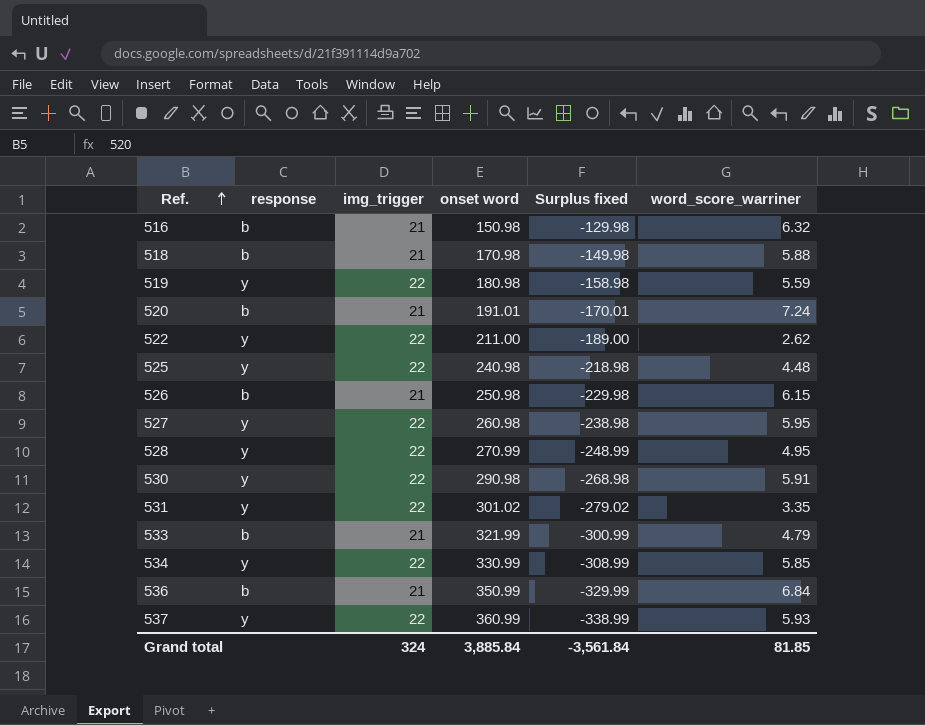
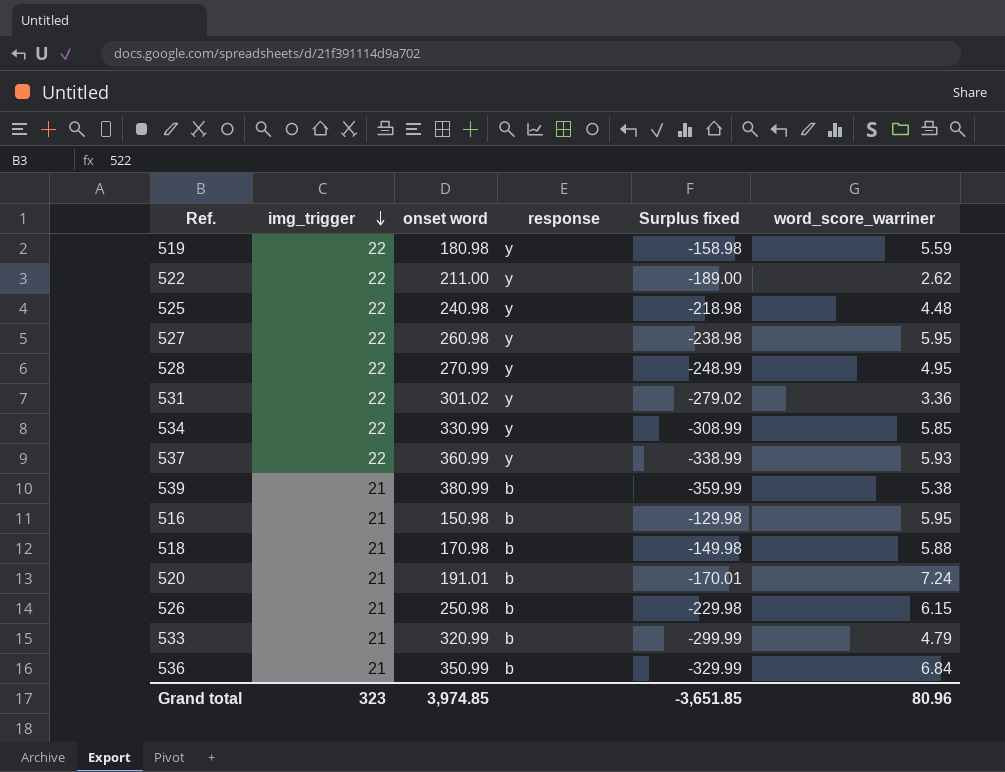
row order: Ref. ascending -> img_trigger descending
column response | position: 2 -> 4
row 530: y | 22 | 290.98 | -268.98 | 5.91 -> none
531 | word_score_warriner: 3.35 -> 3.36
row 539: none -> 21 | 380.99 | b | -359.99 | 5.38
516 | word_score_warriner: 6.32 -> 5.95
533 | onset word: 321.99 -> 320.99
533 | Surplus fixed: -300.99 -> -299.99
Grand total | img_trigger: 324 -> 323
Grand total | onset word: 3,885.84 -> 3,974.85
Grand total | Surplus fixed: -3,561.84 -> -3,651.85
Grand total | word_score_warriner: 81.85 -> 80.96

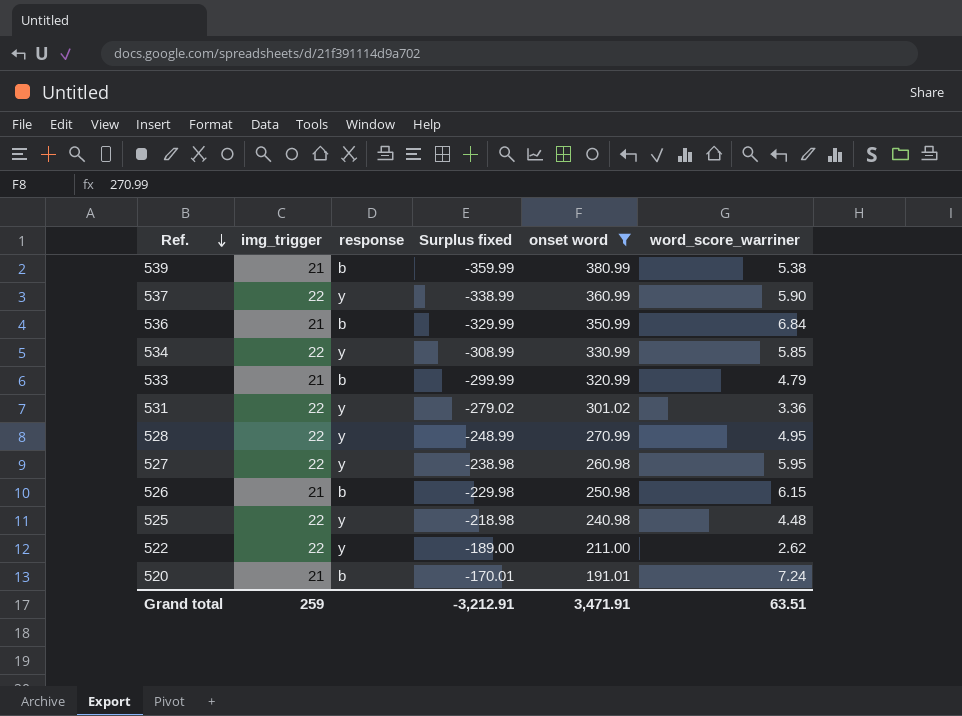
filter: none -> onset word >= 191.01
row order: img_trigger descending -> Ref. descending
column onset word | position: 3 -> 5
537 | word_score_warriner: 5.93 -> 5.90
Grand total | img_trigger: 323 -> 259
Grand total | Surplus fixed: -3,651.85 -> -3,212.91
Grand total | onset word: 3,974.85 -> 3,471.91
Grand total | word_score_warriner: 80.96 -> 63.51

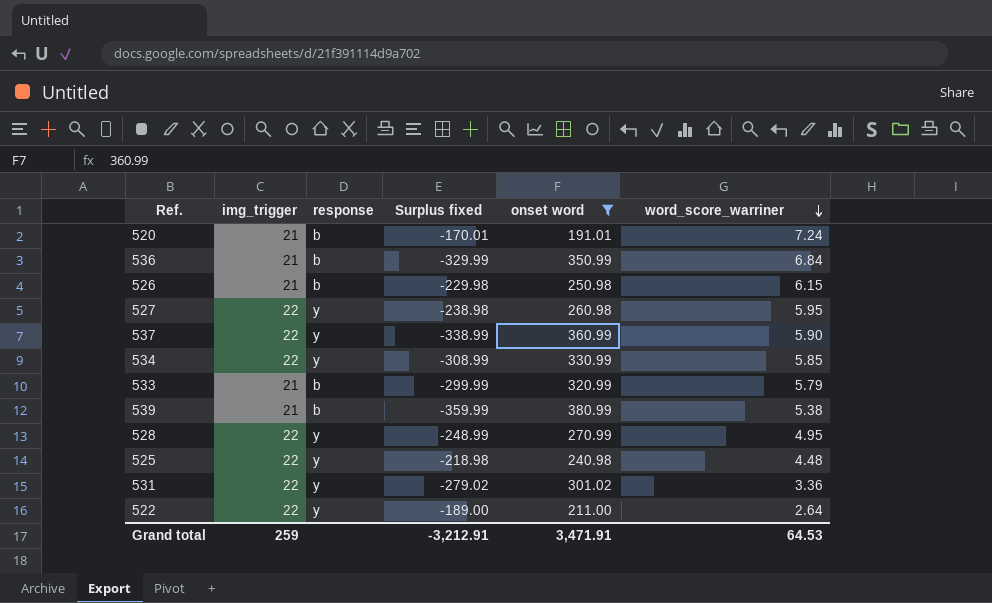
row order: Ref. descending -> word_score_warriner descending
533 | word_score_warriner: 4.79 -> 5.79
522 | word_score_warriner: 2.62 -> 2.64
Grand total | word_score_warriner: 63.51 -> 64.53

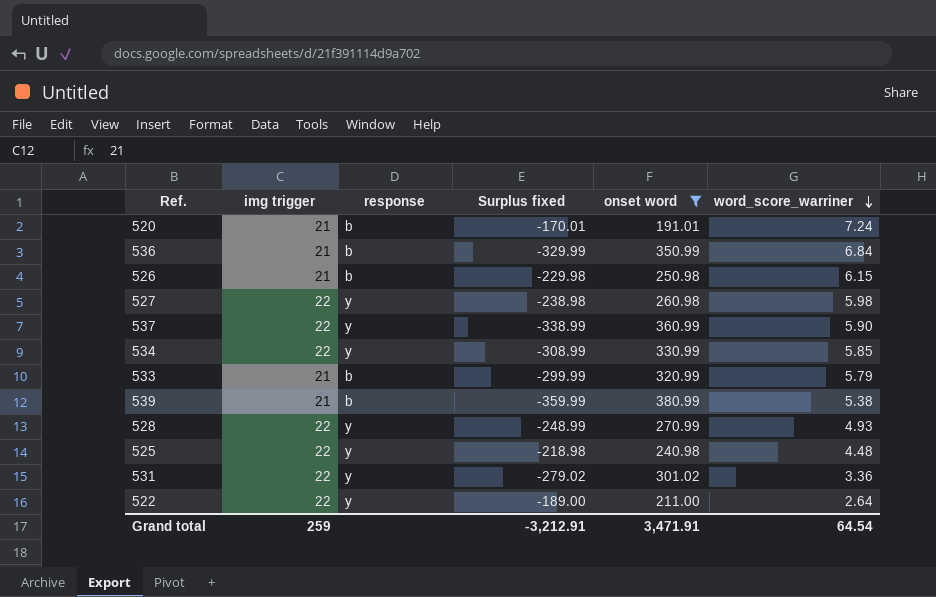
column name: img_trigger -> img trigger
527 | word_score_warriner: 5.95 -> 5.98
528 | word_score_warriner: 4.95 -> 4.93
Grand total | word_score_warriner: 64.53 -> 64.54

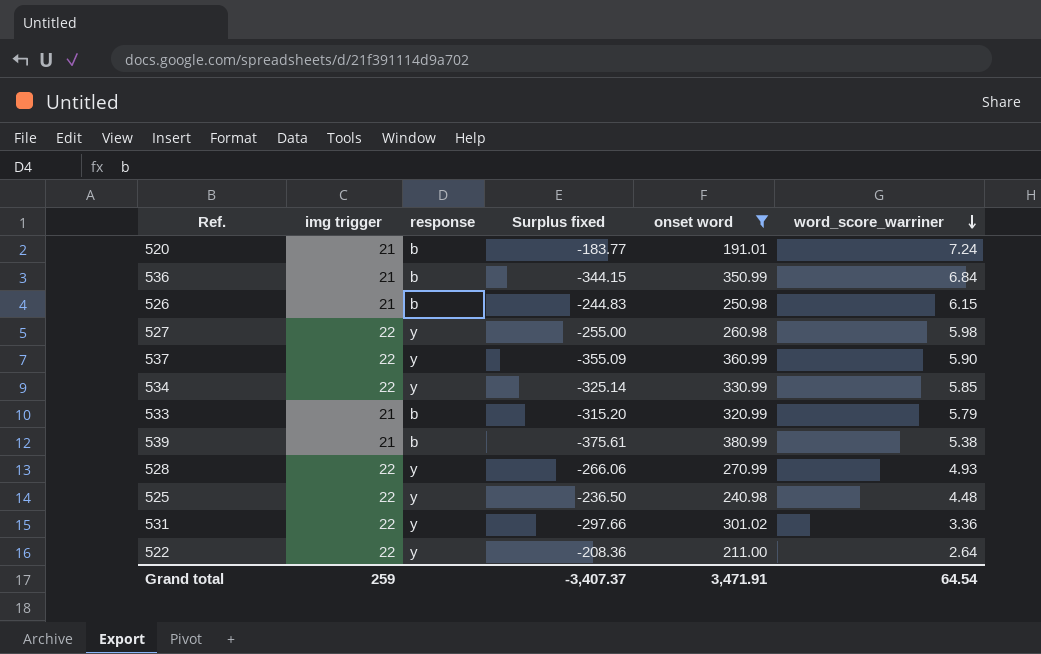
column Surplus fixed | formula: [img trigger] - [onset word] -> [word_score_warriner] - [onset word]
Grand total | Surplus fixed: -3,212.91 -> -3,407.37

